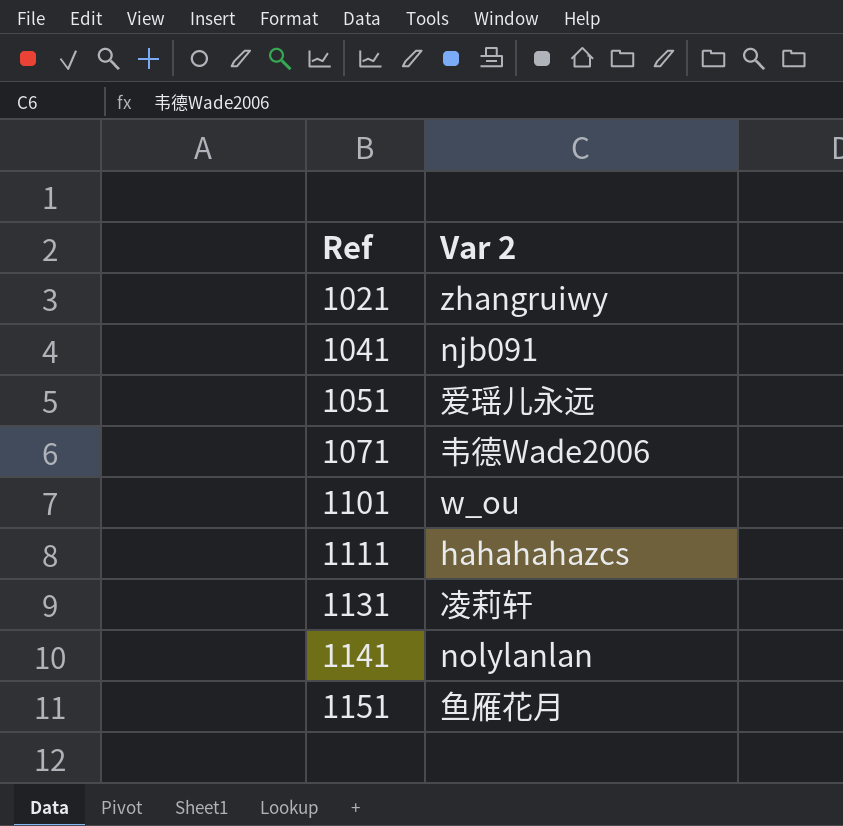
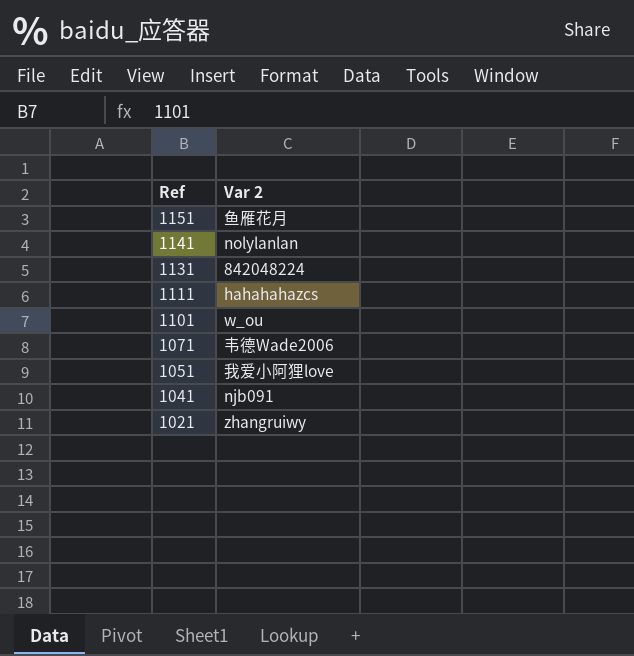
row order: Ref ascending -> Ref descending
1131 | Var 2: 凌莉轩 -> 842048224
1051 | Var 2: 爱瑶儿永远 -> 我爱小阿狸love

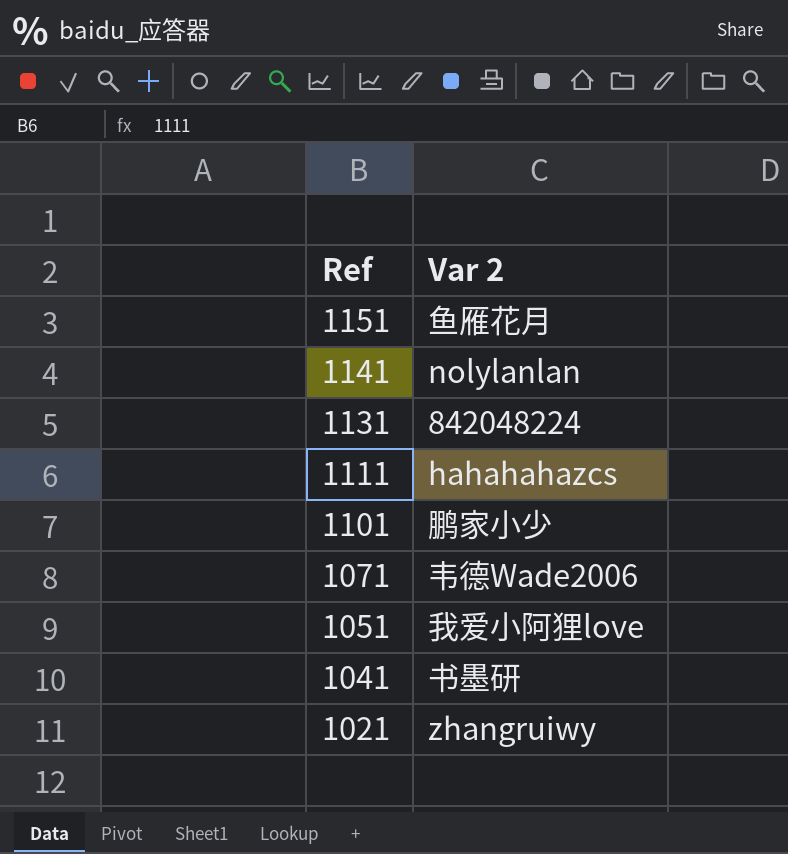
1101 | Var 2: w_ou -> 鹏家小少
1041 | Var 2: njb091 -> 书墨研

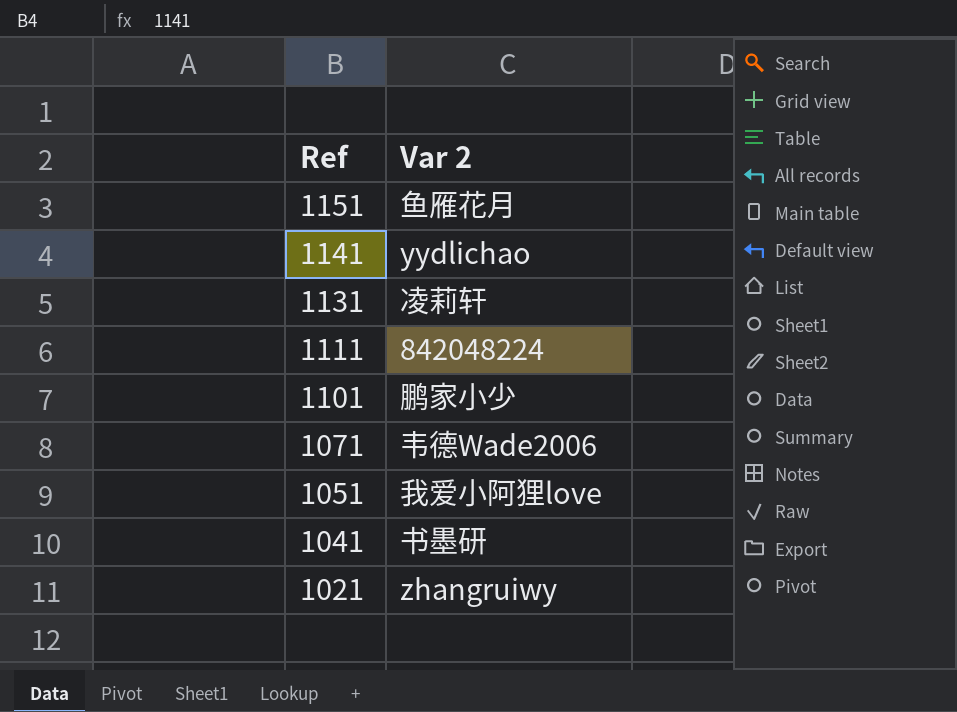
1141 | Var 2: nolylanlan -> yydlichao
1131 | Var 2: 842048224 -> 凌莉轩
1111 | Var 2: hahahahazcs -> 842048224

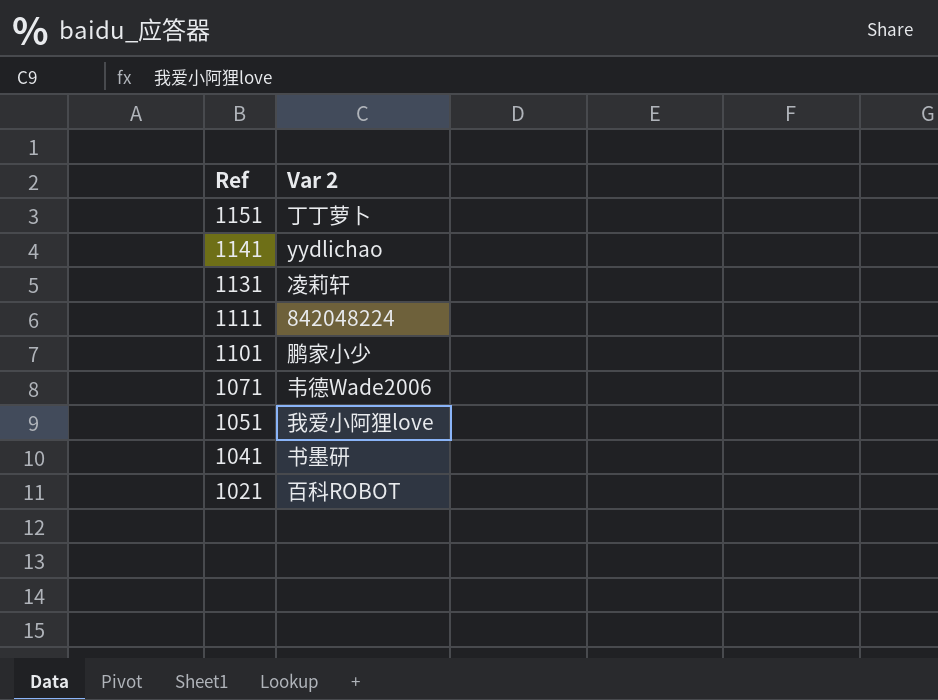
1151 | Var 2: 鱼雁花月 -> 丁丁萝卜
1021 | Var 2: zhangruiwy -> 百科ROBOT

